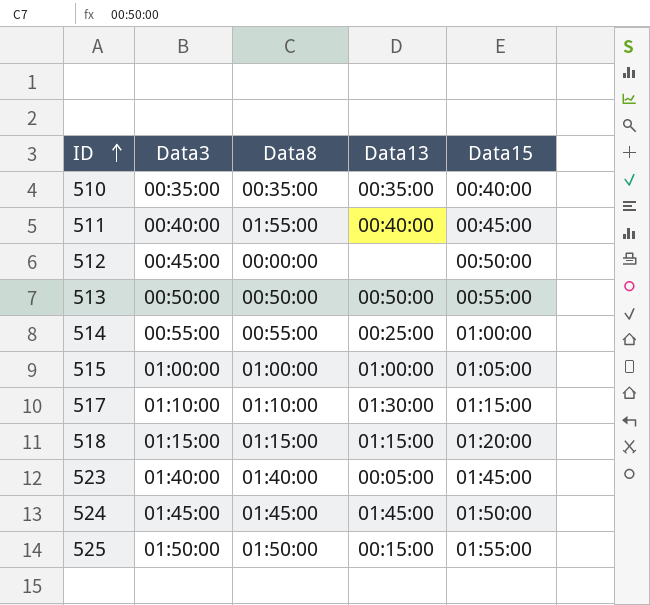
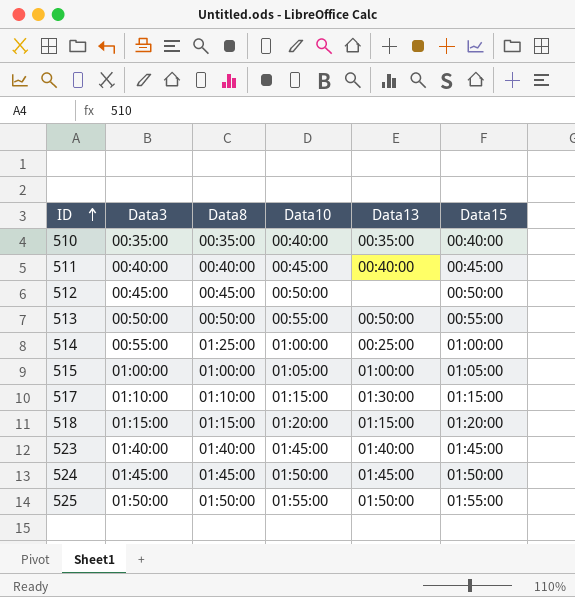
column Data10 | position: none -> 4
511 | Data8: 01:55:00 -> 00:40:00
512 | Data8: 00:00:00 -> 00:45:00
514 | Data8: 00:55:00 -> 01:25:00
523 | Data13: 00:05:00 -> 01:40:00
525 | Data13: 00:15:00 -> 01:50:00

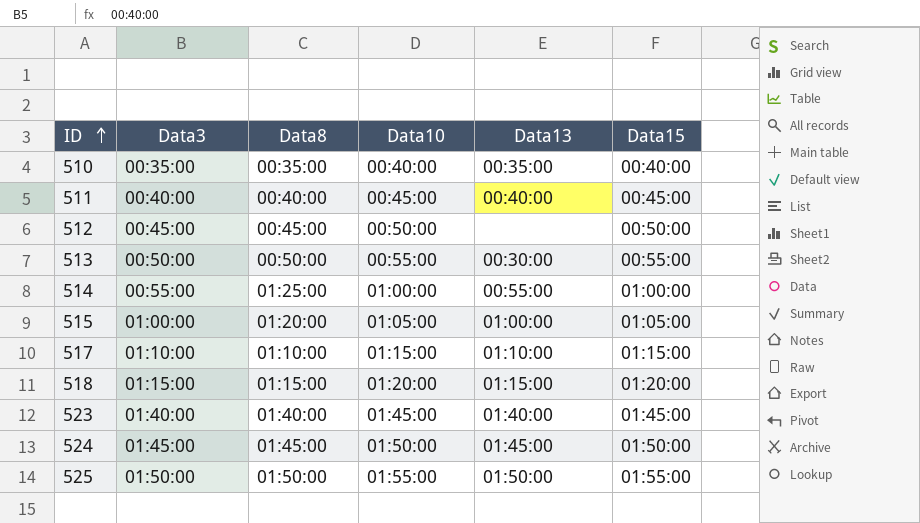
513 | Data13: 00:50:00 -> 00:30:00
514 | Data13: 00:25:00 -> 00:55:00
515 | Data8: 01:00:00 -> 01:20:00
517 | Data13: 01:30:00 -> 01:10:00

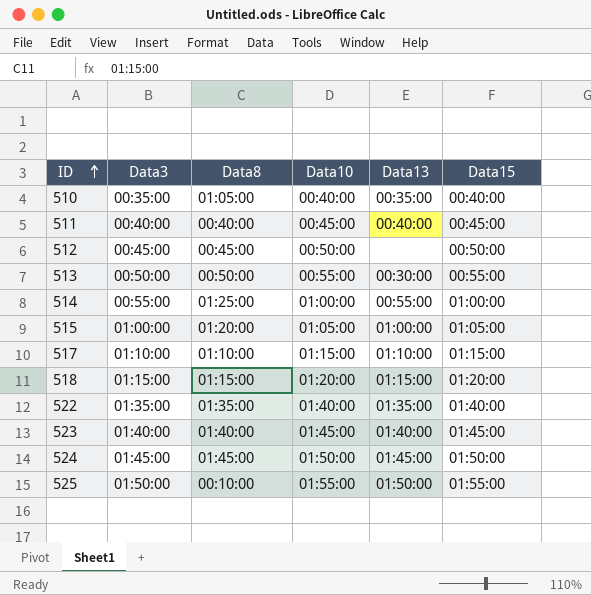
510 | Data8: 00:35:00 -> 01:05:00
row 522: none -> 01:35:00 | 01:35:00 | 01:40:00 | 01:35:00 | 01:40:00
525 | Data8: 01:50:00 -> 00:10:00

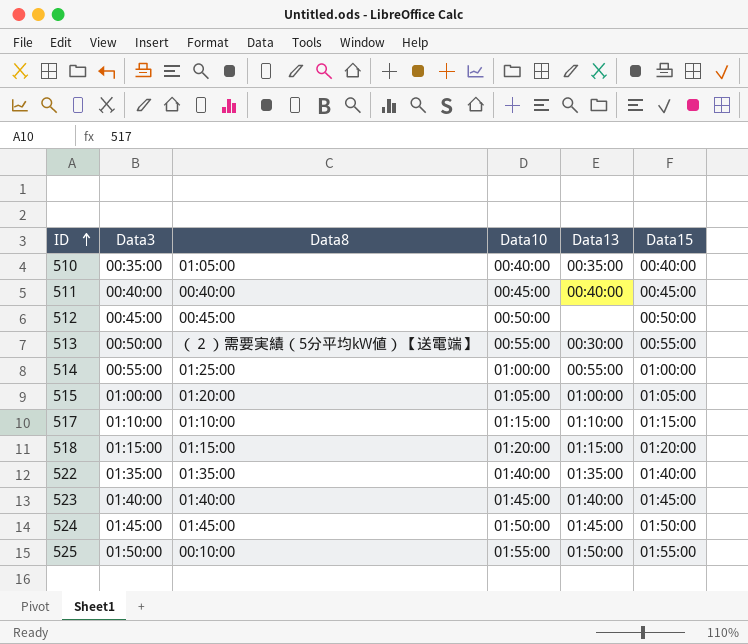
513 | Data8: 00:50:00 -> （２）需要実績（5分平均kW値）【送電端】

